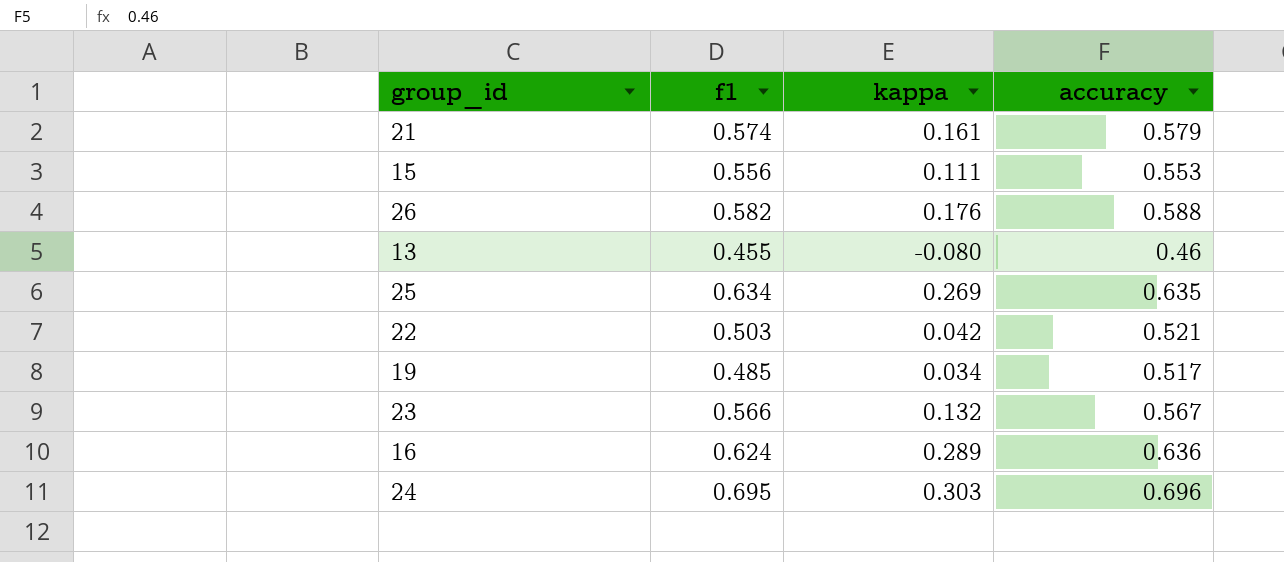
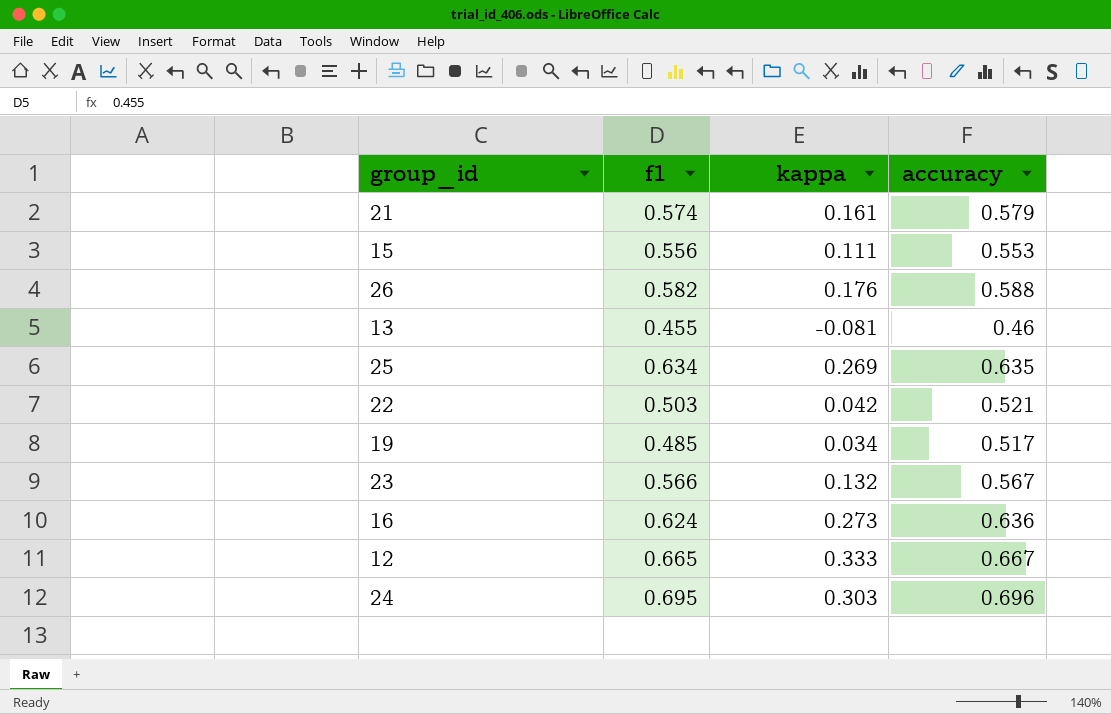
13 | kappa: -0.080 -> -0.081
16 | kappa: 0.289 -> 0.273
row 12: none -> 0.665 | 0.333 | 0.667

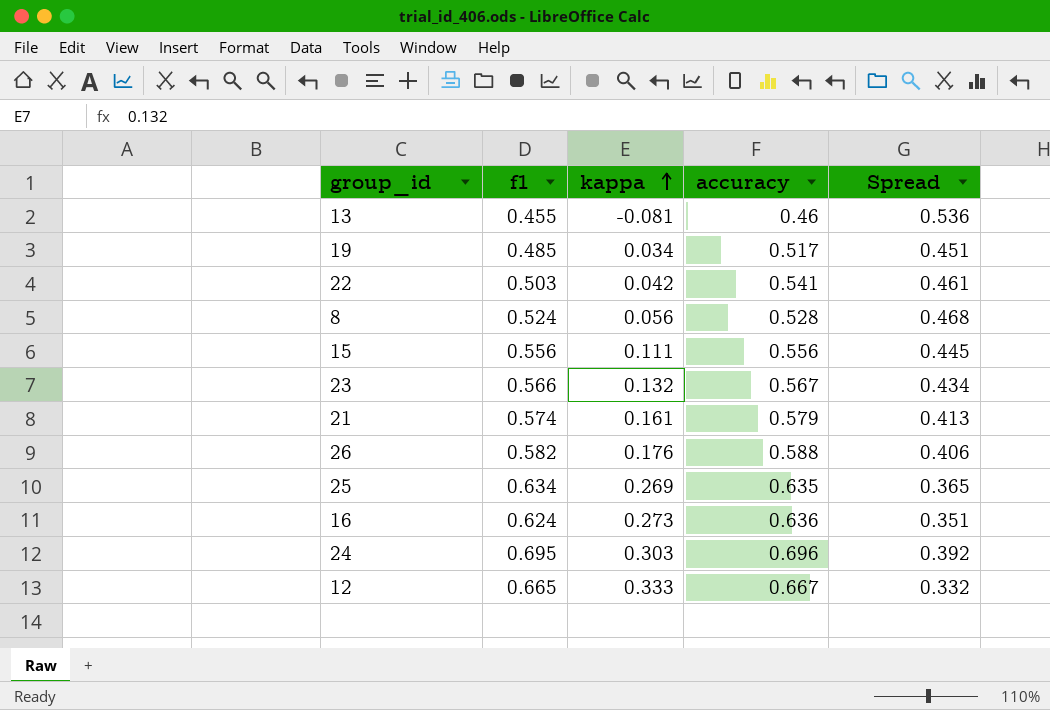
row order: none -> kappa ascending
column Spread | formula: none -> [f1] - [kappa]
22 | accuracy: 0.521 -> 0.541
row 8: none -> 0.524 | 0.056 | 0.528 | 0.468
15 | accuracy: 0.553 -> 0.556

